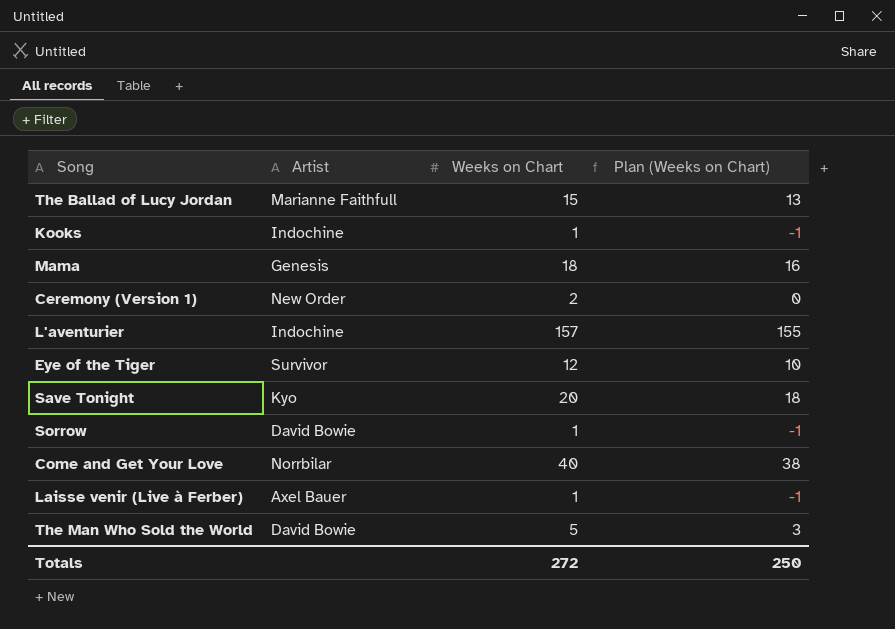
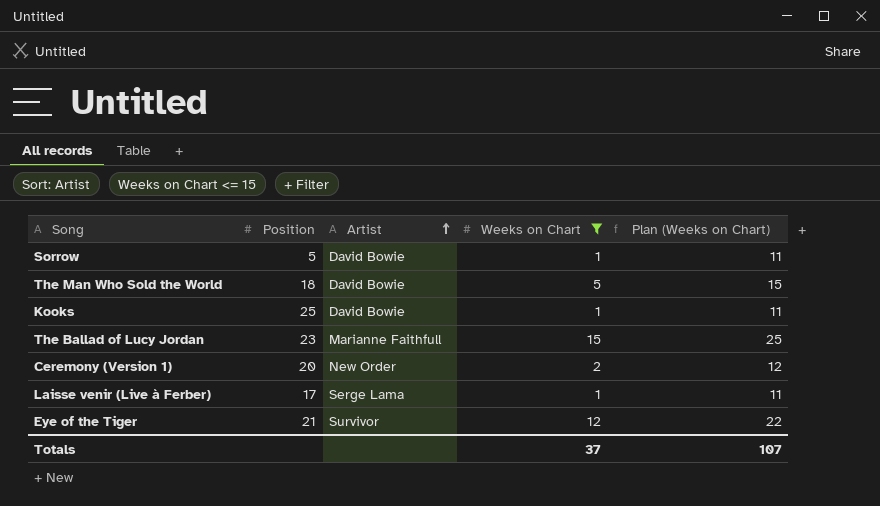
filter: none -> Weeks on Chart <= 15
row order: none -> Artist ascending
column Position | position: none -> 2
column Plan (Weeks on Chart) | formula: [Weeks on Chart] - 2 -> [Weeks on Chart] + 10
Kooks | Artist: Indochine -> David Bowie
Laisse venir (Live à Ferber) | Artist: Axel Bauer -> Serge Lama
Totals | Weeks on Chart: 272 -> 37
Totals | Plan (Weeks on Chart): 250 -> 107

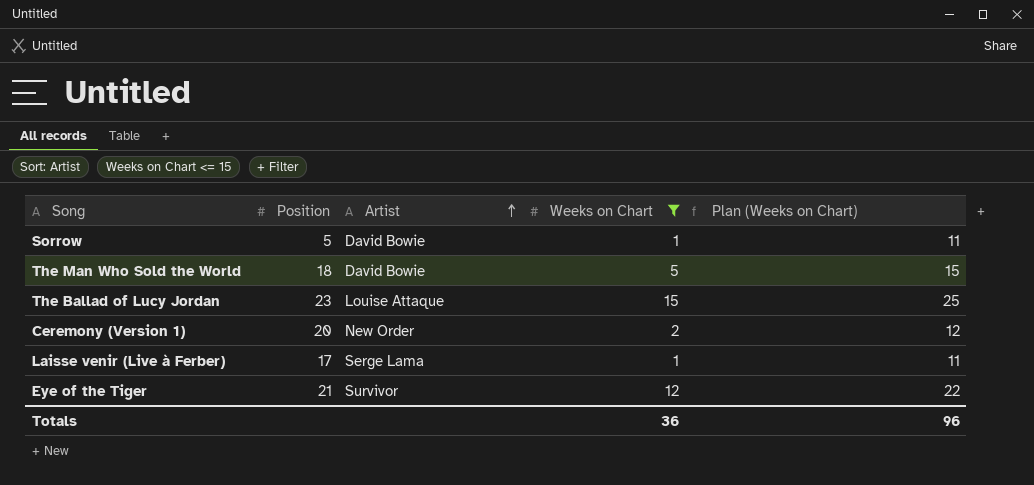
row Kooks: 25 | David Bowie | 1 | 11 -> none
The Ballad of Lucy Jordan | Artist: Marianne Faithfull -> Louise Attaque
Totals | Weeks on Chart: 37 -> 36
Totals | Plan (Weeks on Chart): 107 -> 96

